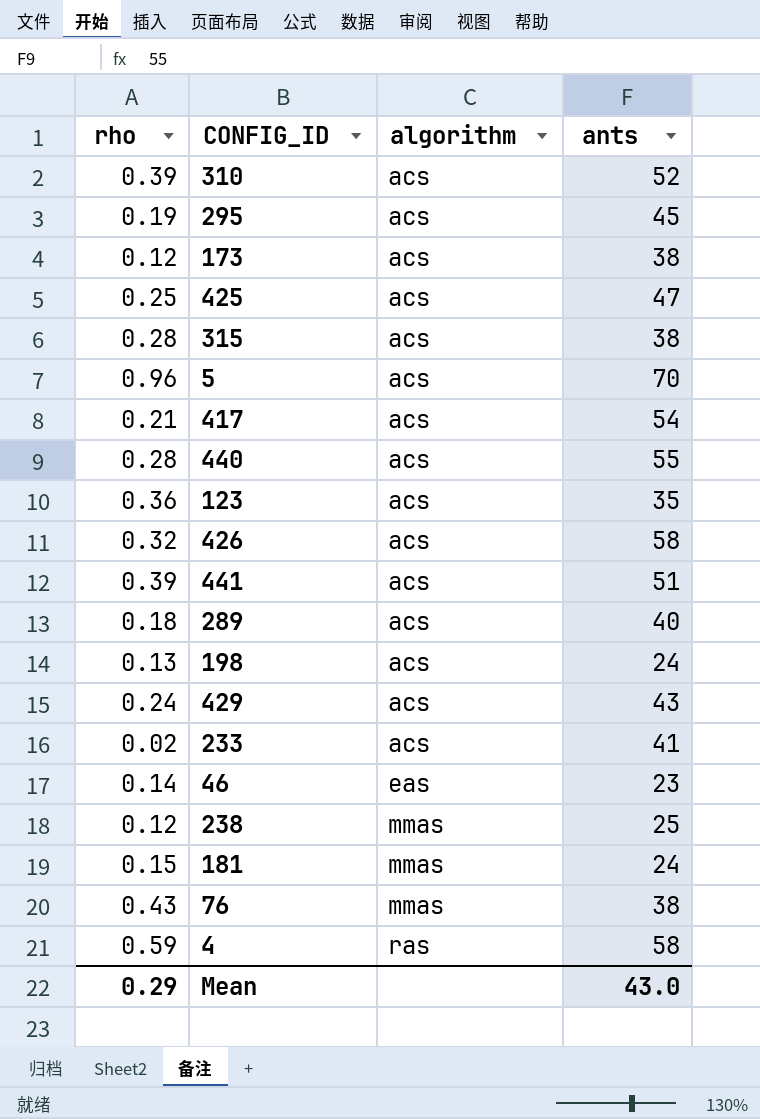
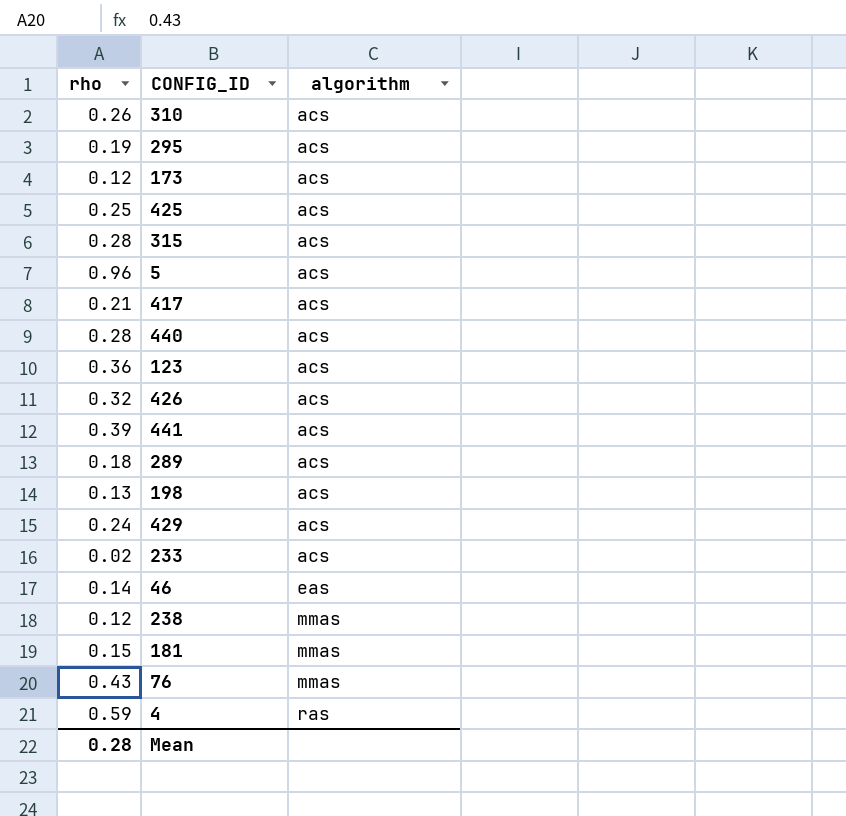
column ants | position: 4 -> none
310 | rho: 0.39 -> 0.26
Mean | rho: 0.29 -> 0.28

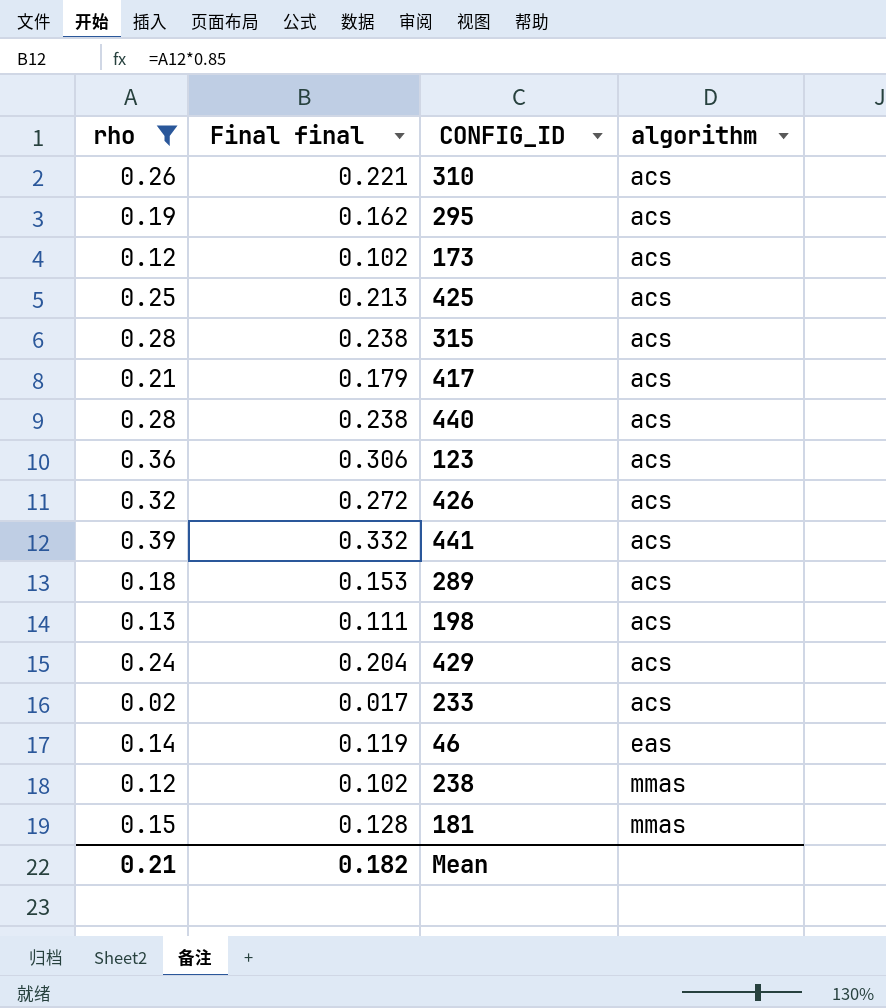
filter: none -> rho <= 0.39
column Final final | formula: none -> [rho] * 0.85
Mean | rho: 0.28 -> 0.21

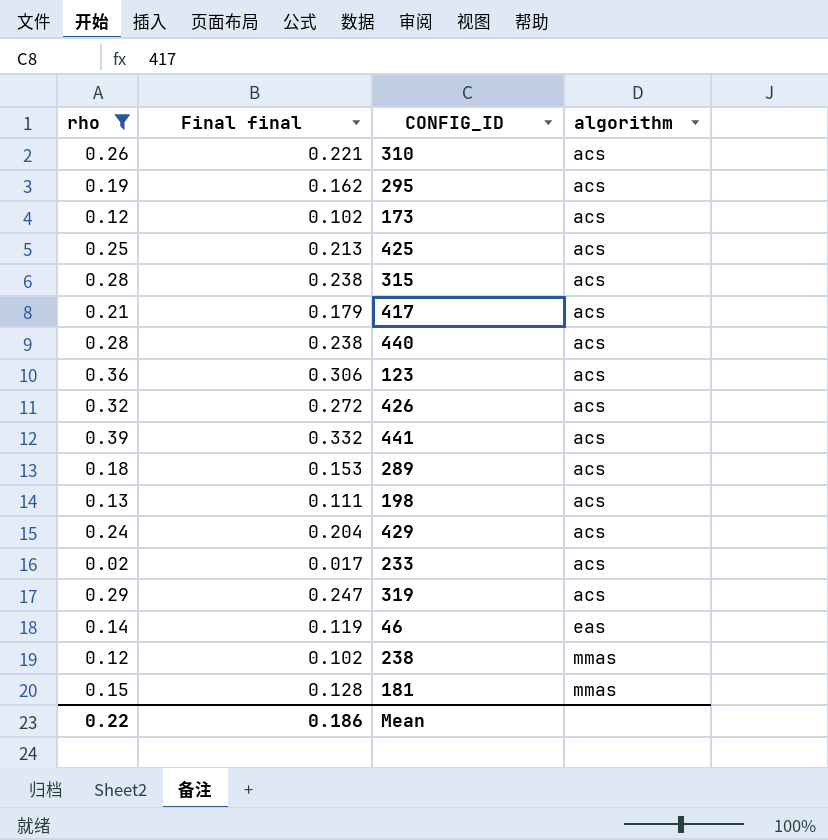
row 319: none -> 0.29 | 0.247 | acs
Mean | rho: 0.21 -> 0.22
Mean | Final final: 0.182 -> 0.186

